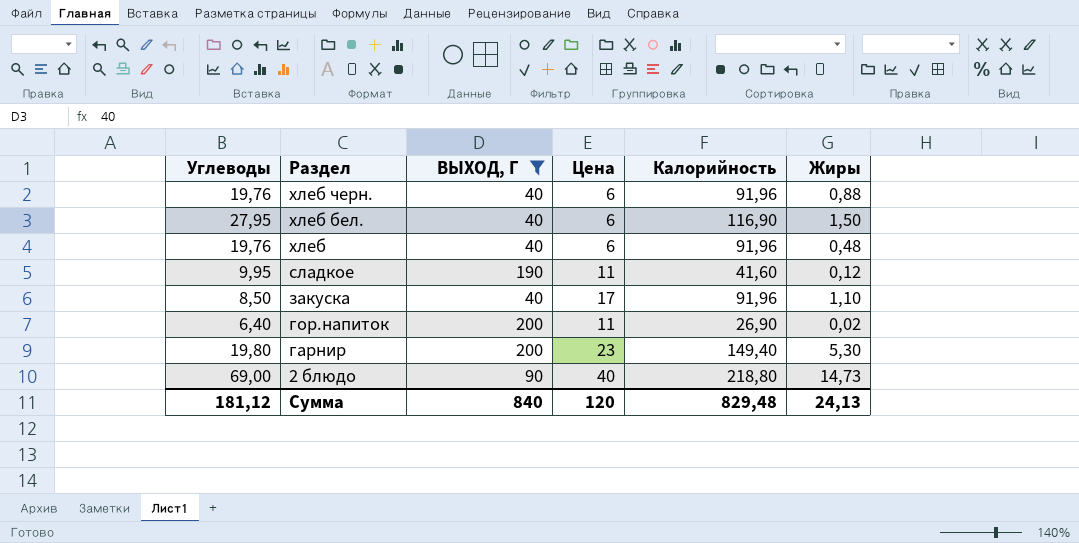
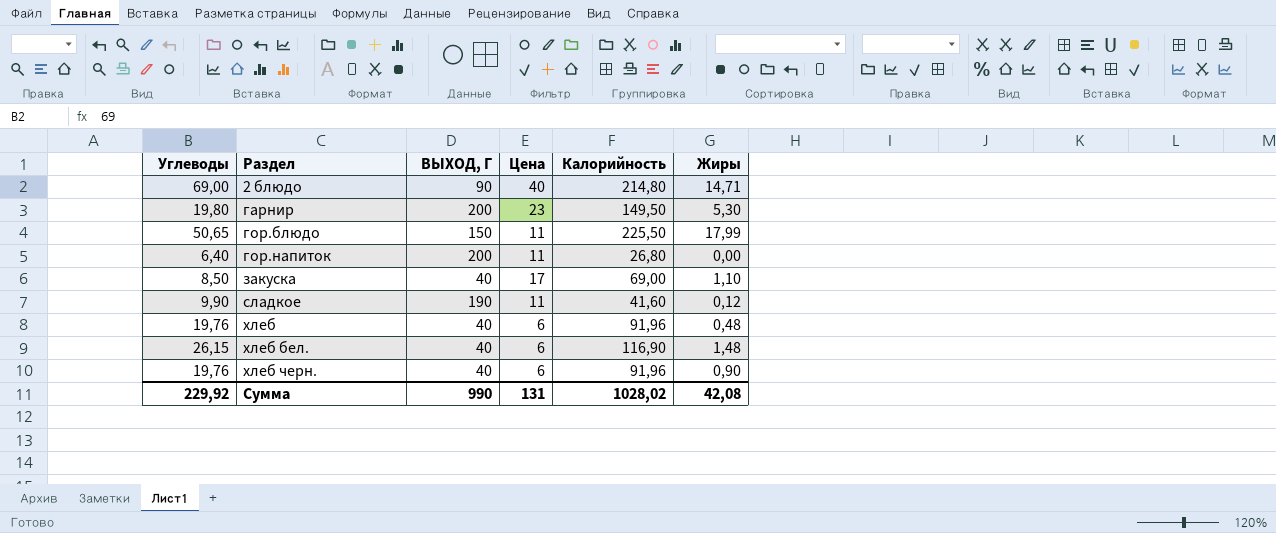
filter: ВЫХОД, Г != 150 -> none
row order: Раздел descending -> Раздел ascending
2 блюдо | Калорийность: 218,80 -> 214,80
2 блюдо | Жиры: 14,73 -> 14,71
гарнир | Калорийность: 149,40 -> 149,50
гор.напиток | Калорийность: 26,90 -> 26,80
гор.напиток | Жиры: 0,02 -> 0,00
закуска | Калорийность: 91,96 -> 69,00
сладкое | Углеводы: 9,95 -> 9,90
хлеб бел. | Углеводы: 27,95 -> 26,15
хлеб бел. | Жиры: 1,50 -> 1,48
хлеб черн. | Жиры: 0,88 -> 0,90
Сумма | Углеводы: 181,12 -> 229,92
Сумма | ВЫХОД, Г: 840 -> 990
Сумма | Цена: 120 -> 131
Сумма | Калорийность: 829,48 -> 1028,02
Сумма | Жиры: 24,13 -> 42,08

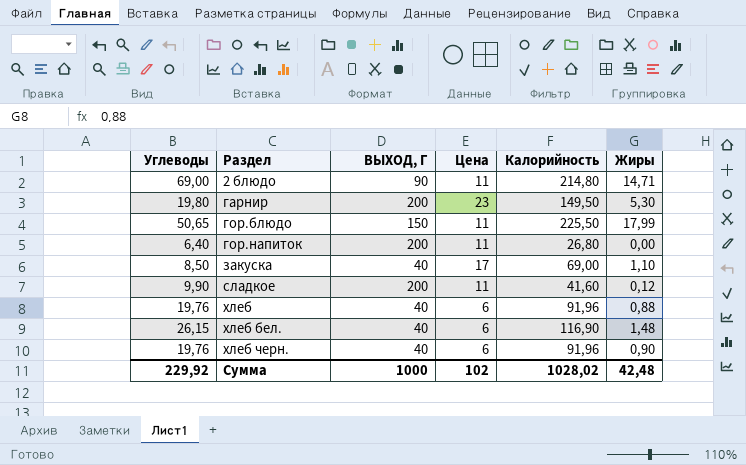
2 блюдо | Цена: 40 -> 11
сладкое | ВЫХОД, Г: 190 -> 200
хлеб | Жиры: 0,48 -> 0,88
Сумма | ВЫХОД, Г: 990 -> 1000
Сумма | Цена: 131 -> 102
Сумма | Жиры: 42,08 -> 42,48

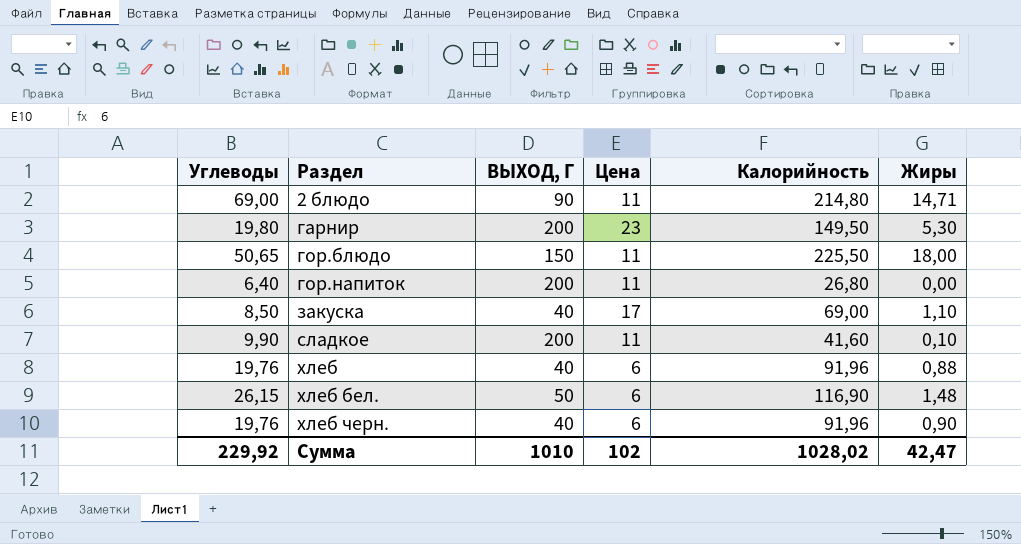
гор.блюдо | Жиры: 17,99 -> 18,00
сладкое | Жиры: 0,12 -> 0,10
хлеб бел. | ВЫХОД, Г: 40 -> 50
Сумма | ВЫХОД, Г: 1000 -> 1010
Сумма | Жиры: 42,48 -> 42,47

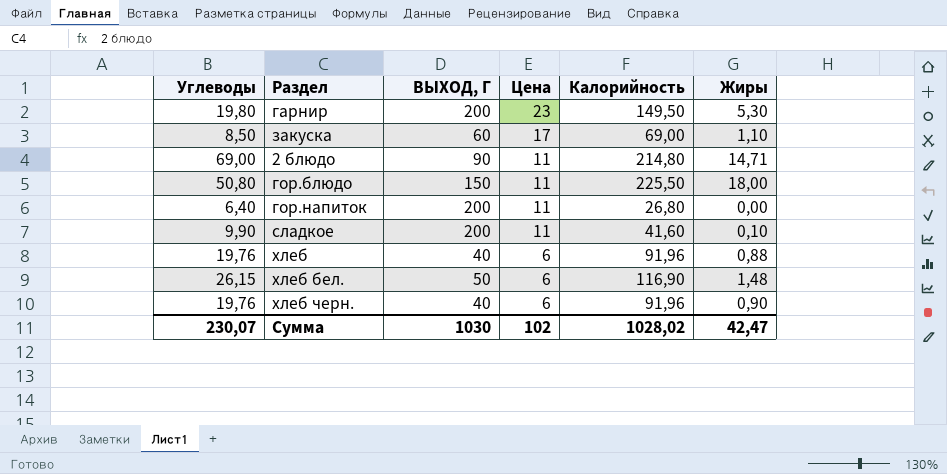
row order: Раздел ascending -> Цена descending
закуска | ВЫХОД, Г: 40 -> 60
гор.блюдо | Углеводы: 50,65 -> 50,80
Сумма | Углеводы: 229,92 -> 230,07
Сумма | ВЫХОД, Г: 1010 -> 1030

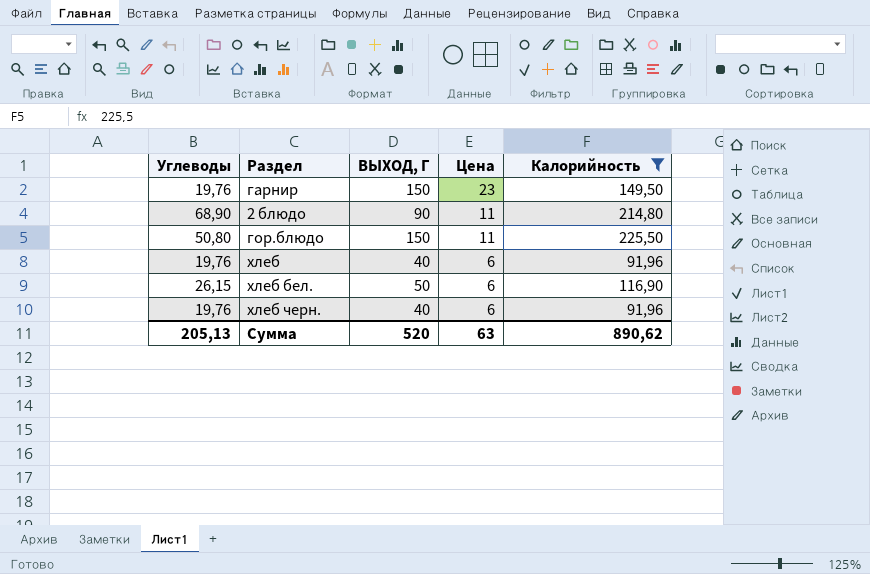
filter: none -> Калорийность >= 91,96
column Жиры | position: 6 -> none
гарнир | Углеводы: 19,80 -> 19,76
гарнир | ВЫХОД, Г: 200 -> 150
2 блюдо | Углеводы: 69,00 -> 68,90
Сумма | Углеводы: 230,07 -> 205,13
Сумма | ВЫХОД, Г: 1030 -> 520
Сумма | Цена: 102 -> 63
Сумма | Калорийность: 1028,02 -> 890,62

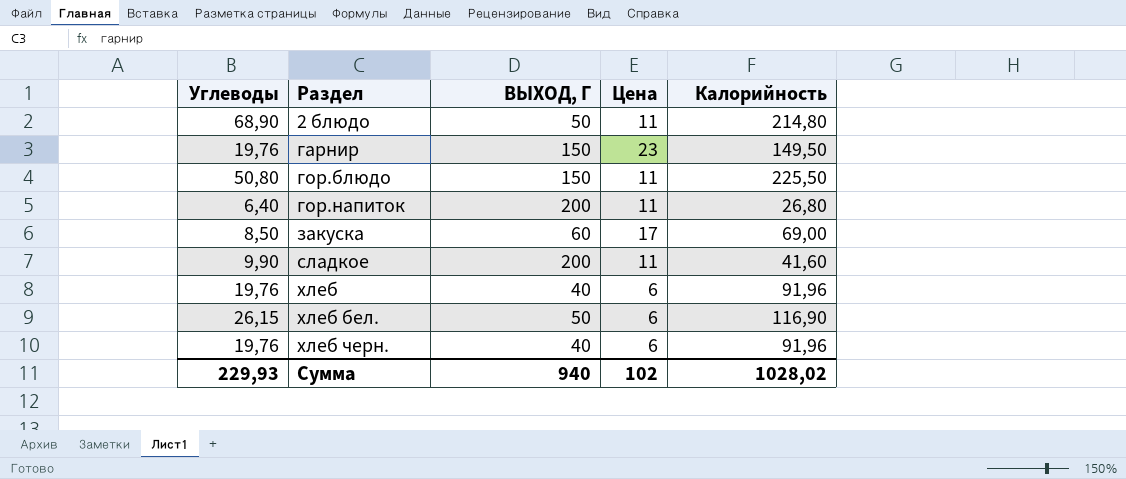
filter: Калорийность >= 91,96 -> none
row order: Цена descending -> Раздел ascending
2 блюдо | ВЫХОД, Г: 90 -> 50
Сумма | Углеводы: 205,13 -> 229,93
Сумма | ВЫХОД, Г: 520 -> 940
Сумма | Цена: 63 -> 102
Сумма | Калорийность: 890,62 -> 1028,02

